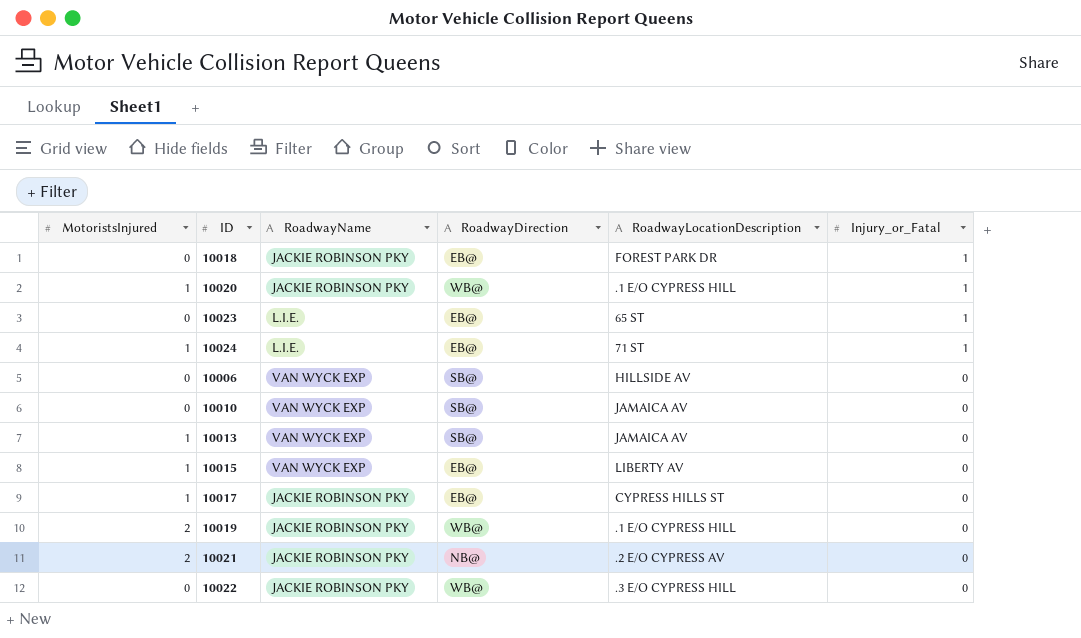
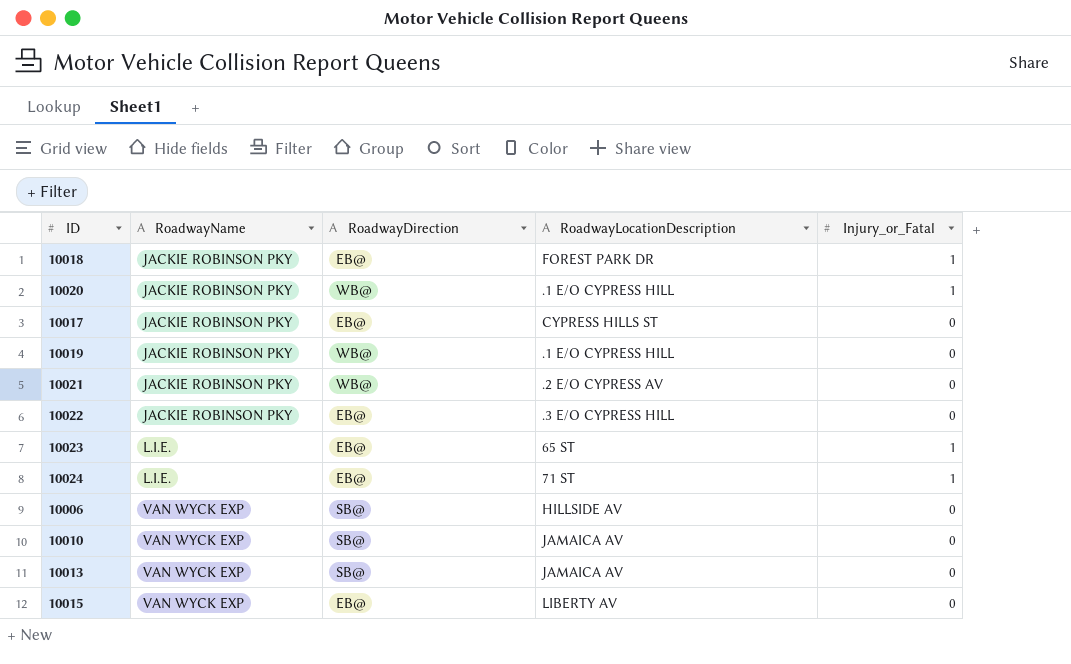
row order: Injury_or_Fatal descending -> RoadwayName ascending
column MotoristsInjured | position: 1 -> none
10021 | RoadwayDirection: NB@ -> WB@
10022 | RoadwayDirection: WB@ -> EB@

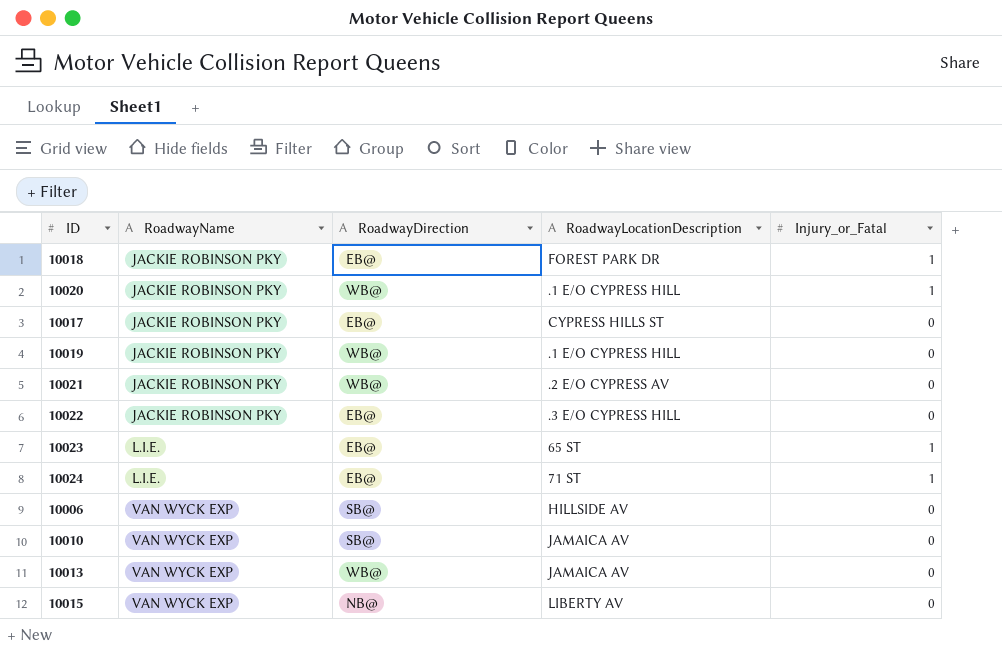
10013 | RoadwayDirection: SB@ -> WB@
10015 | RoadwayDirection: EB@ -> NB@

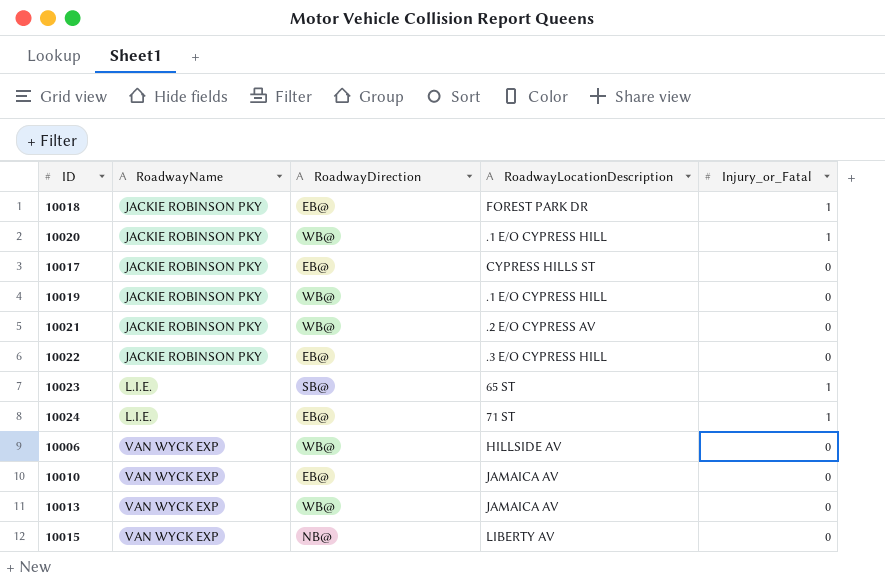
10023 | RoadwayDirection: EB@ -> SB@
10006 | RoadwayDirection: SB@ -> WB@
10010 | RoadwayDirection: SB@ -> EB@

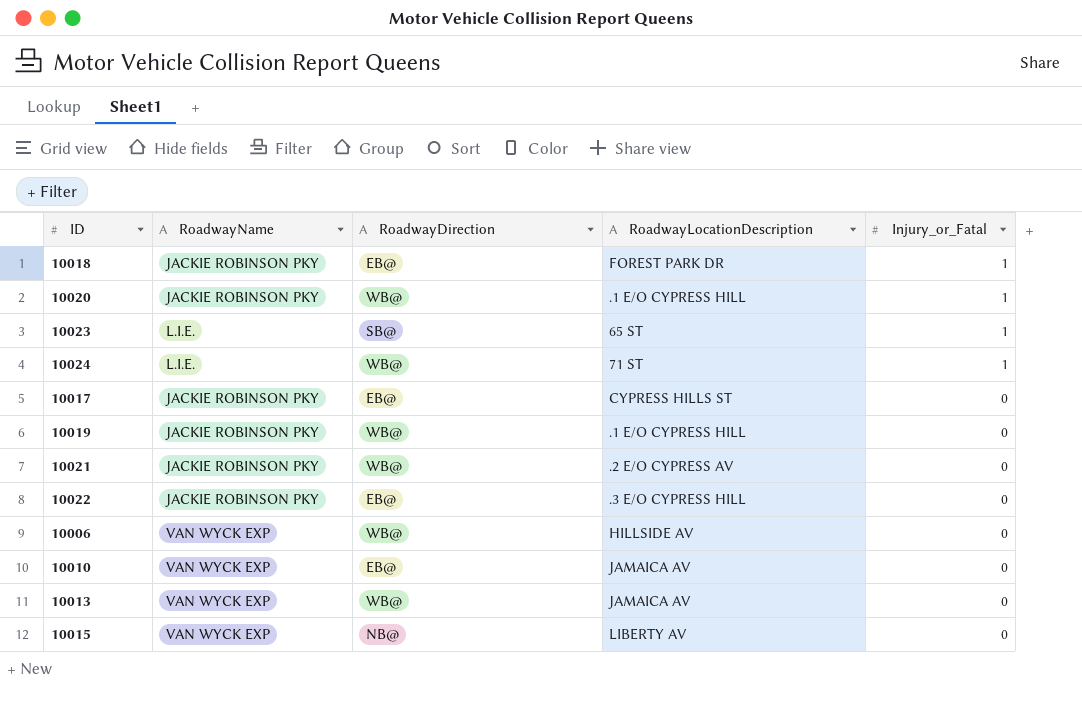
row order: RoadwayName ascending -> Injury_or_Fatal descending
10024 | RoadwayDirection: EB@ -> WB@

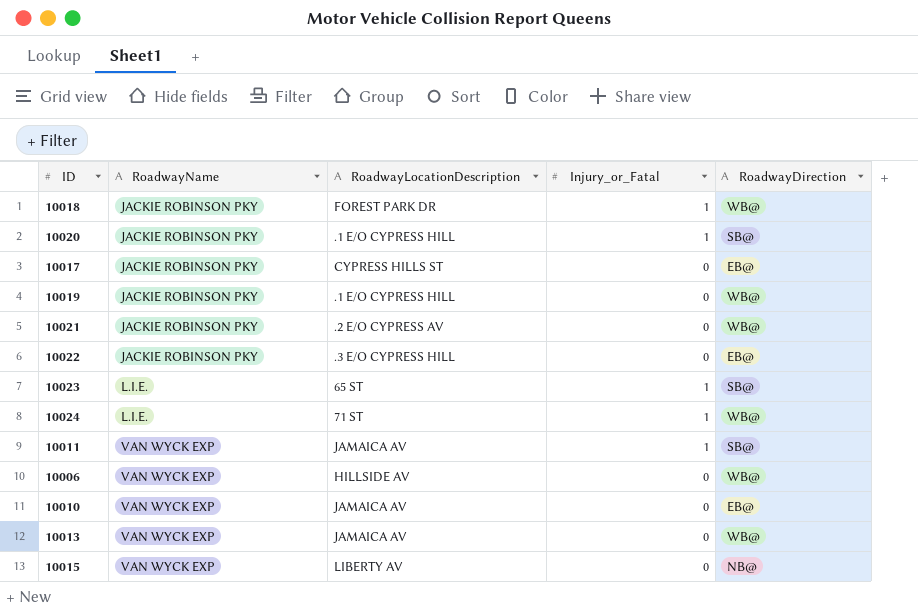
row order: Injury_or_Fatal descending -> RoadwayName ascending
column RoadwayDirection | position: 3 -> 5
10018 | RoadwayDirection: EB@ -> WB@
10020 | RoadwayDirection: WB@ -> SB@
row 10011: none -> VAN WYCK EXP | JAMAICA AV | 1 | SB@

